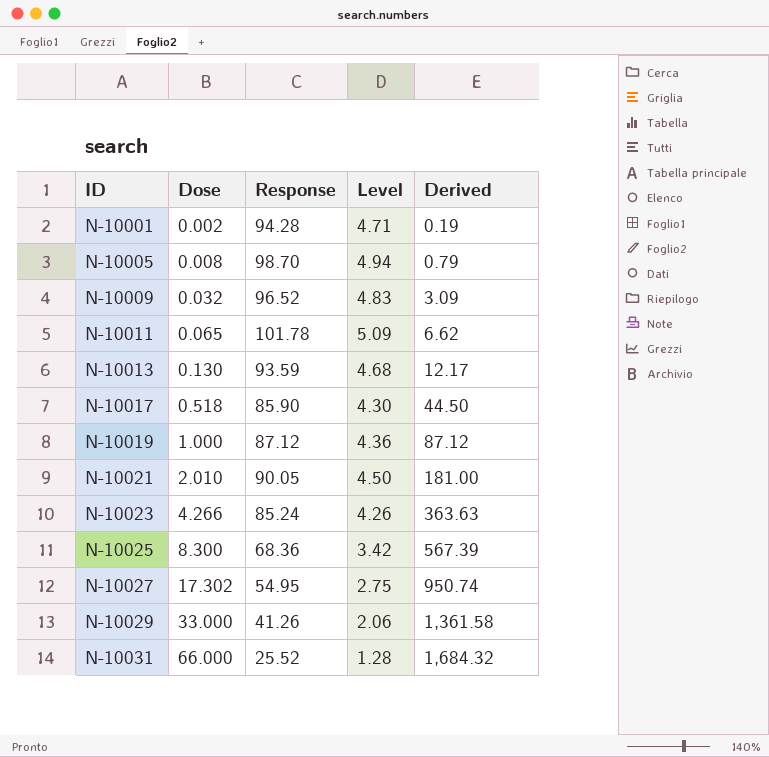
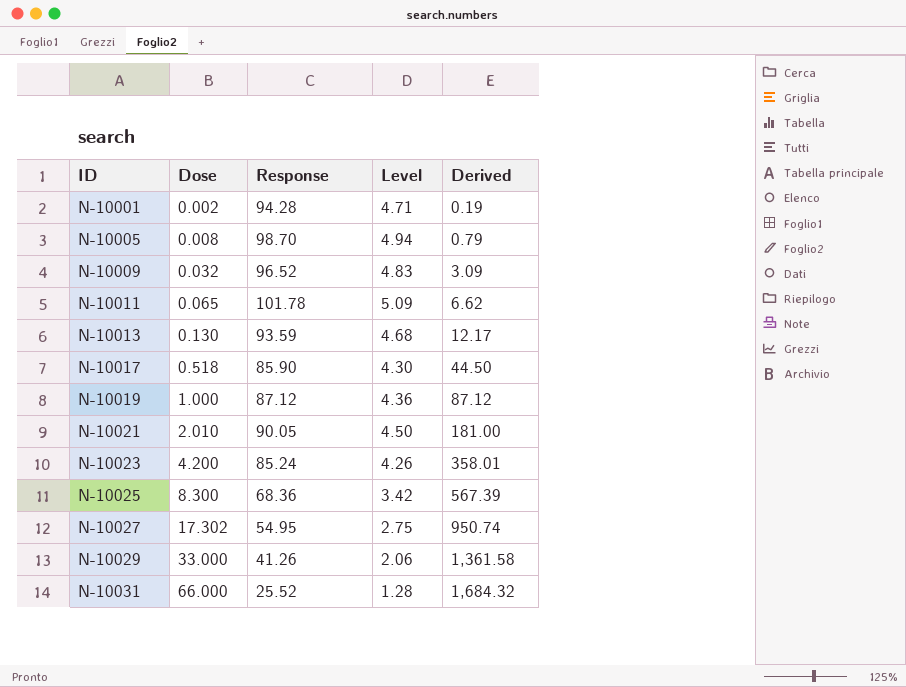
N-10023 | Dose: 4.266 -> 4.200
N-10023 | Derived: 363.63 -> 358.01

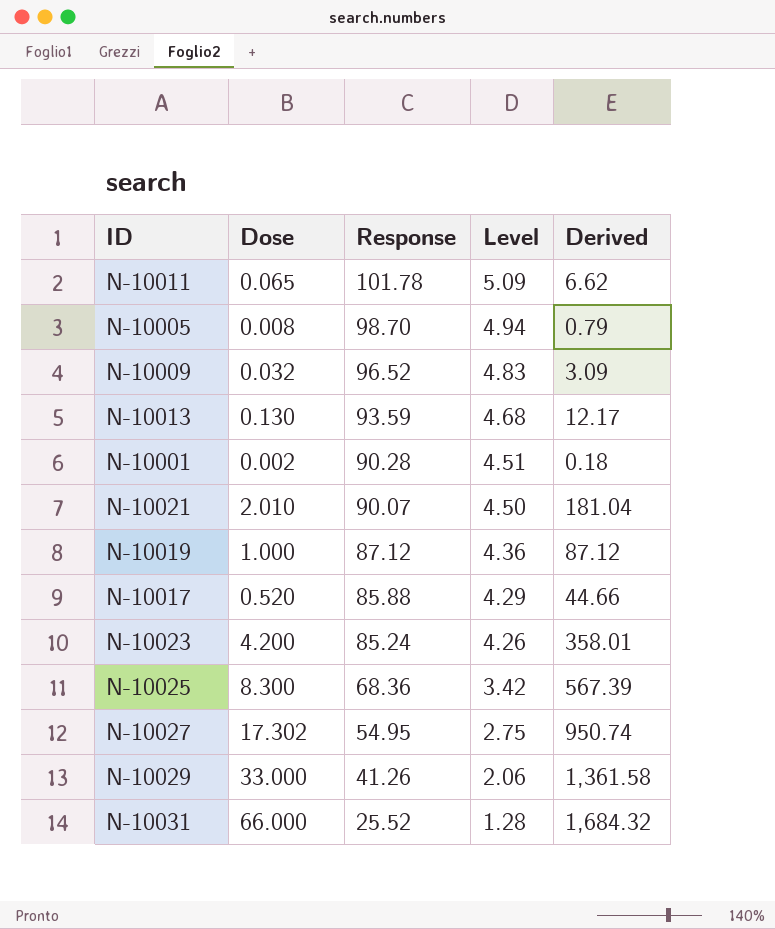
row order: ID ascending -> Response descending
N-10001 | Response: 94.28 -> 90.28
N-10001 | Level: 4.71 -> 4.51
N-10001 | Derived: 0.19 -> 0.18
N-10021 | Response: 90.05 -> 90.07
N-10021 | Derived: 181.00 -> 181.04
N-10017 | Dose: 0.518 -> 0.520
N-10017 | Response: 85.90 -> 85.88
N-10017 | Level: 4.30 -> 4.29
N-10017 | Derived: 44.50 -> 44.66

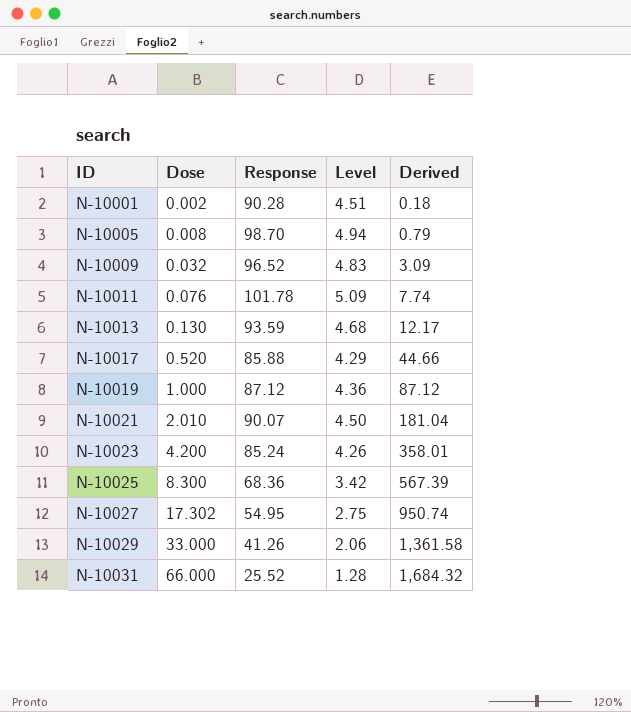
row order: Response descending -> ID ascending
N-10011 | Dose: 0.065 -> 0.076
N-10011 | Derived: 6.62 -> 7.74

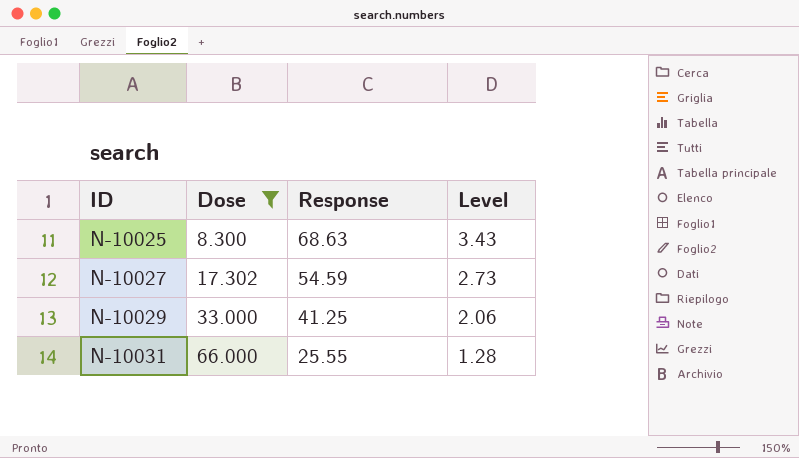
filter: none -> Dose >= 8.300
column Derived | formula: [Dose] * [Response] -> none
N-10025 | Response: 68.36 -> 68.63
N-10025 | Level: 3.42 -> 3.43
N-10027 | Response: 54.95 -> 54.59
N-10027 | Level: 2.75 -> 2.73
N-10029 | Response: 41.26 -> 41.25
N-10031 | Response: 25.52 -> 25.55

